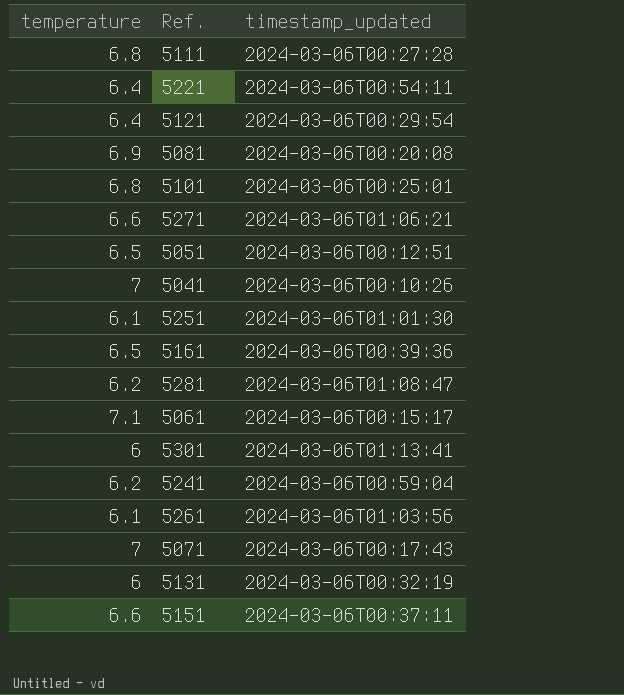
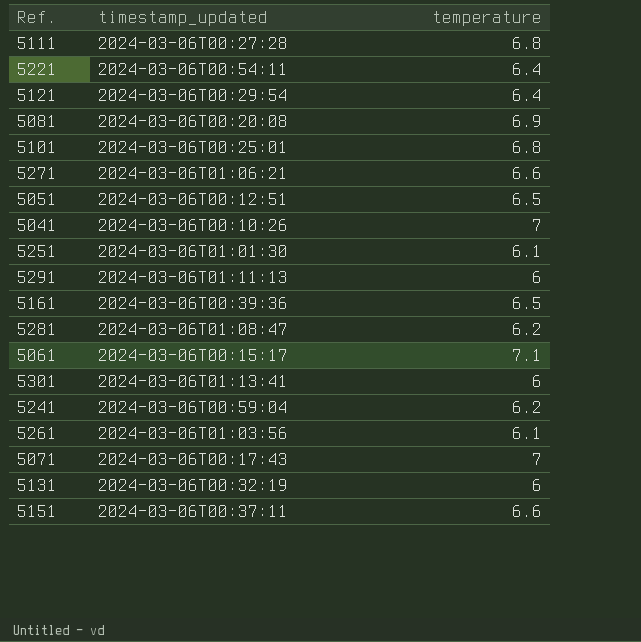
column temperature | position: 1 -> 3
row 5291: none -> 2024-03-06T01:11:13 | 6

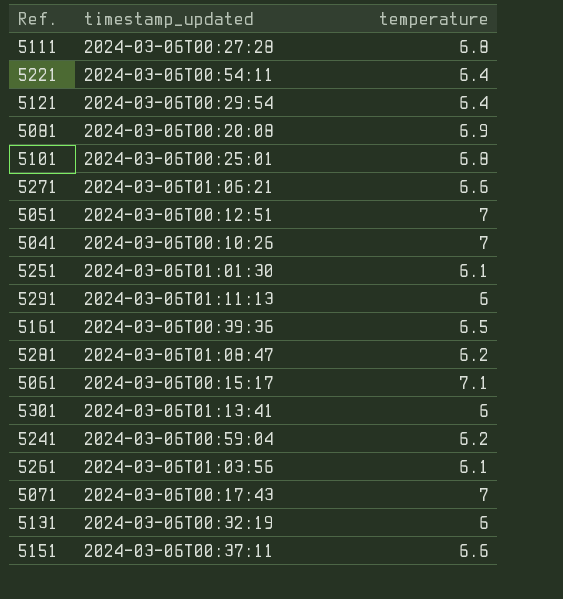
5051 | temperature: 6.5 -> 7

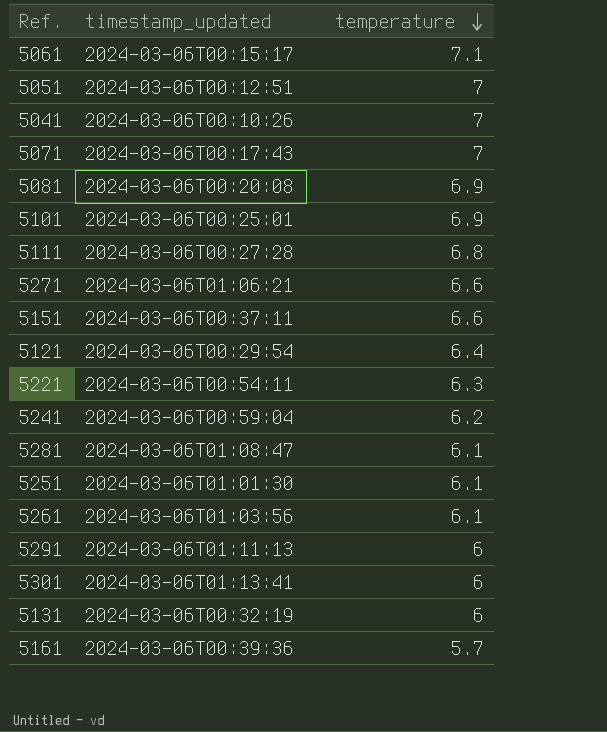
row order: none -> temperature descending
5101 | temperature: 6.8 -> 6.9
5221 | temperature: 6.4 -> 6.3
5281 | temperature: 6.2 -> 6.1
5161 | temperature: 6.5 -> 5.7

